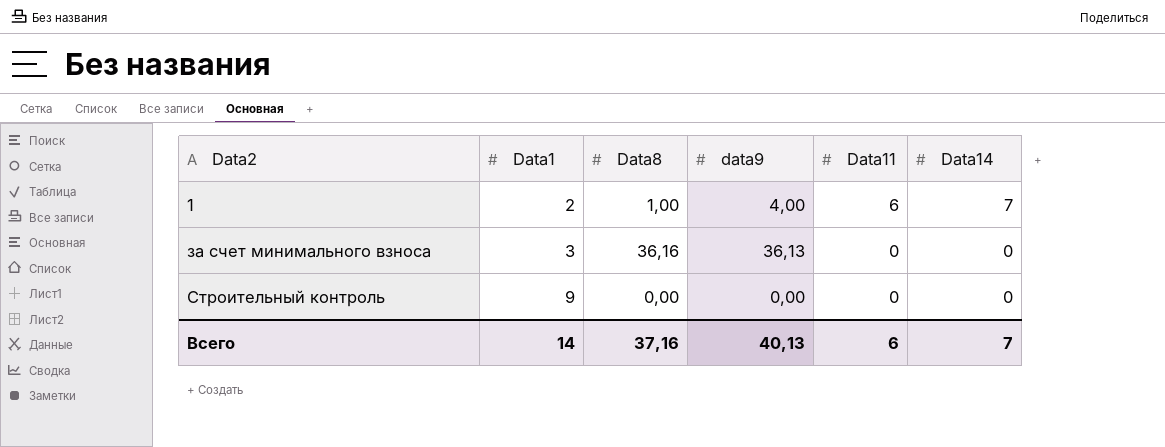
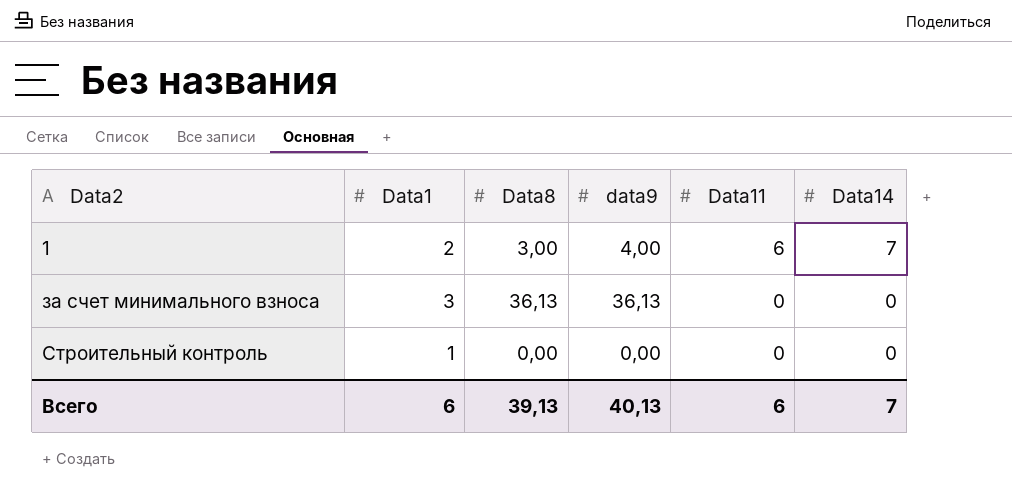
1 | Data8: 1,00 -> 3,00
за счет минимального взноса | Data8: 36,16 -> 36,13
Строительный контроль | Data1: 9 -> 1
Всего | Data1: 14 -> 6
Всего | Data8: 37,16 -> 39,13

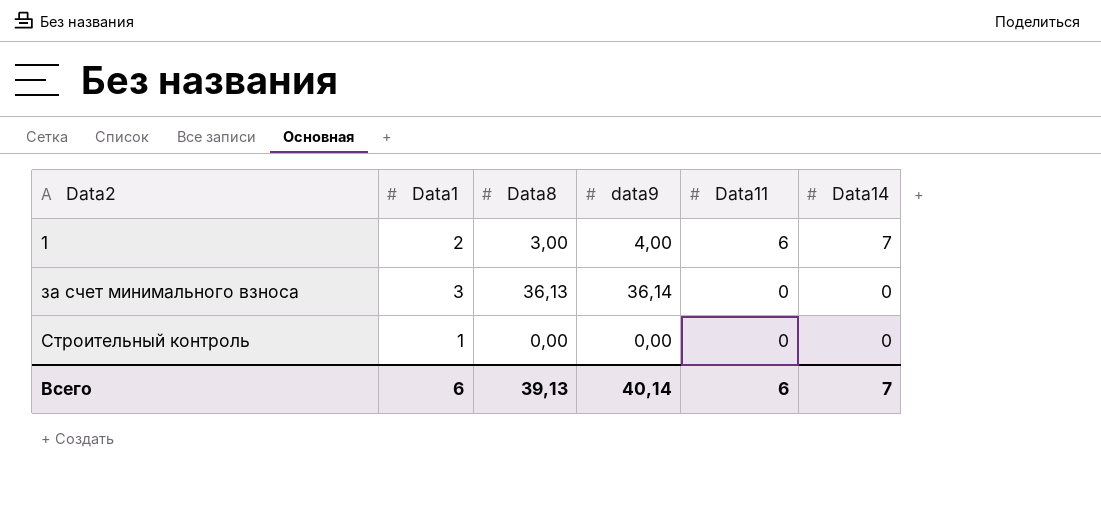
за счет минимального взноса | data9: 36,13 -> 36,14
Всего | data9: 40,13 -> 40,14

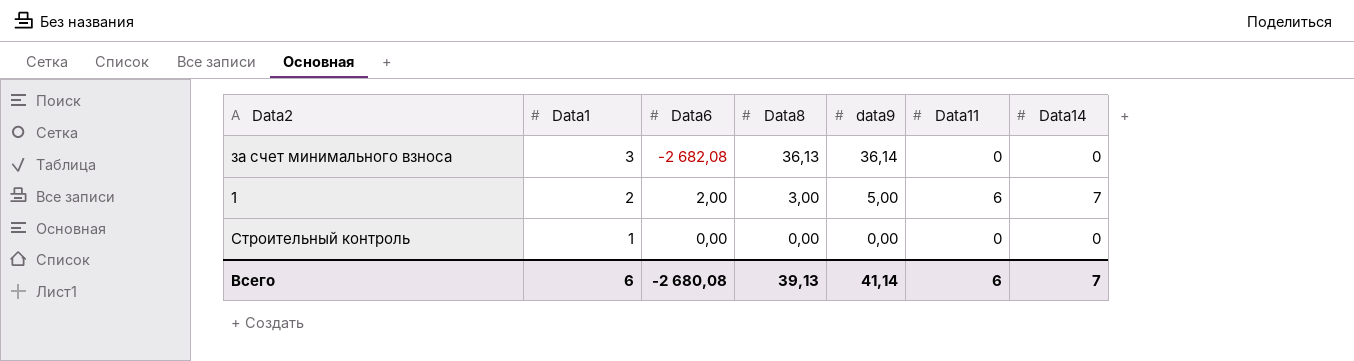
row order: Data2 ascending -> Data1 descending
column Data6 | position: none -> 3
1 | data9: 4,00 -> 5,00
Всего | data9: 40,14 -> 41,14

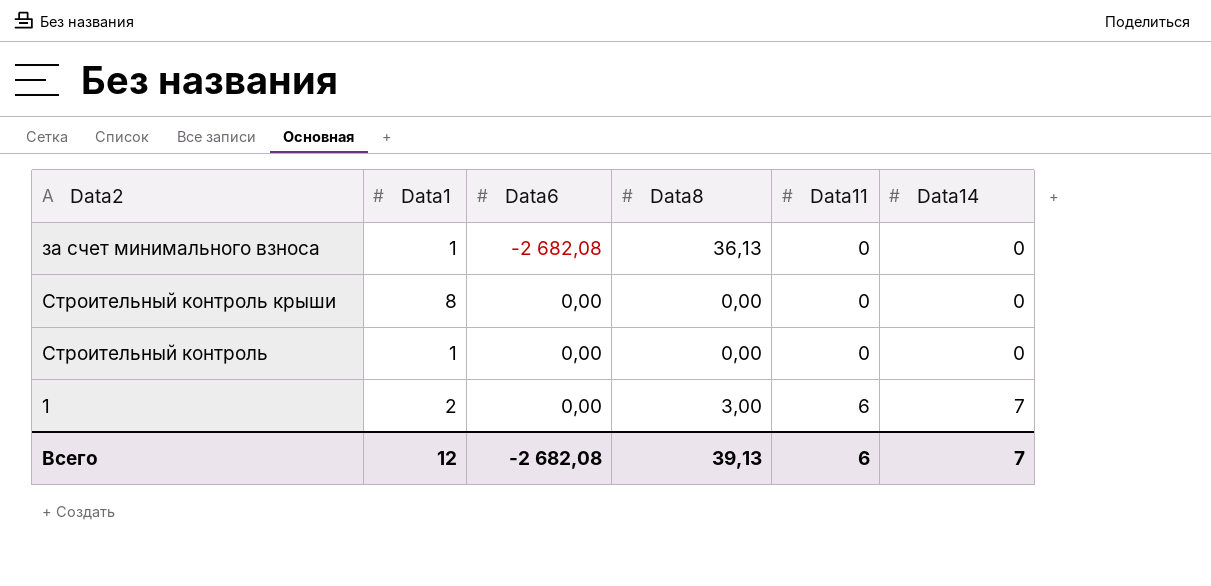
row order: Data1 descending -> Data6 ascending
column data9 | position: 5 -> none
за счет минимального взноса | Data1: 3 -> 1
row Строительный контроль крыши: none -> 8 | 0,00 | 0,00 | 0 | 0
1 | Data6: 2,00 -> 0,00
Всего | Data1: 6 -> 12
Всего | Data6: -2 680,08 -> -2 682,08

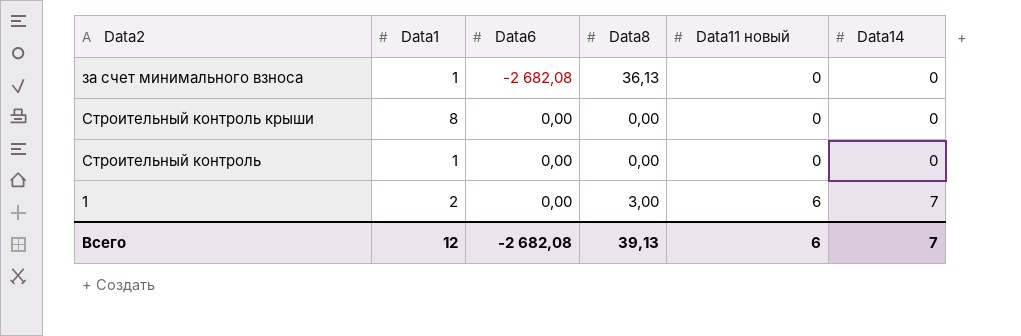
column name: Data11 -> Data11 новый

